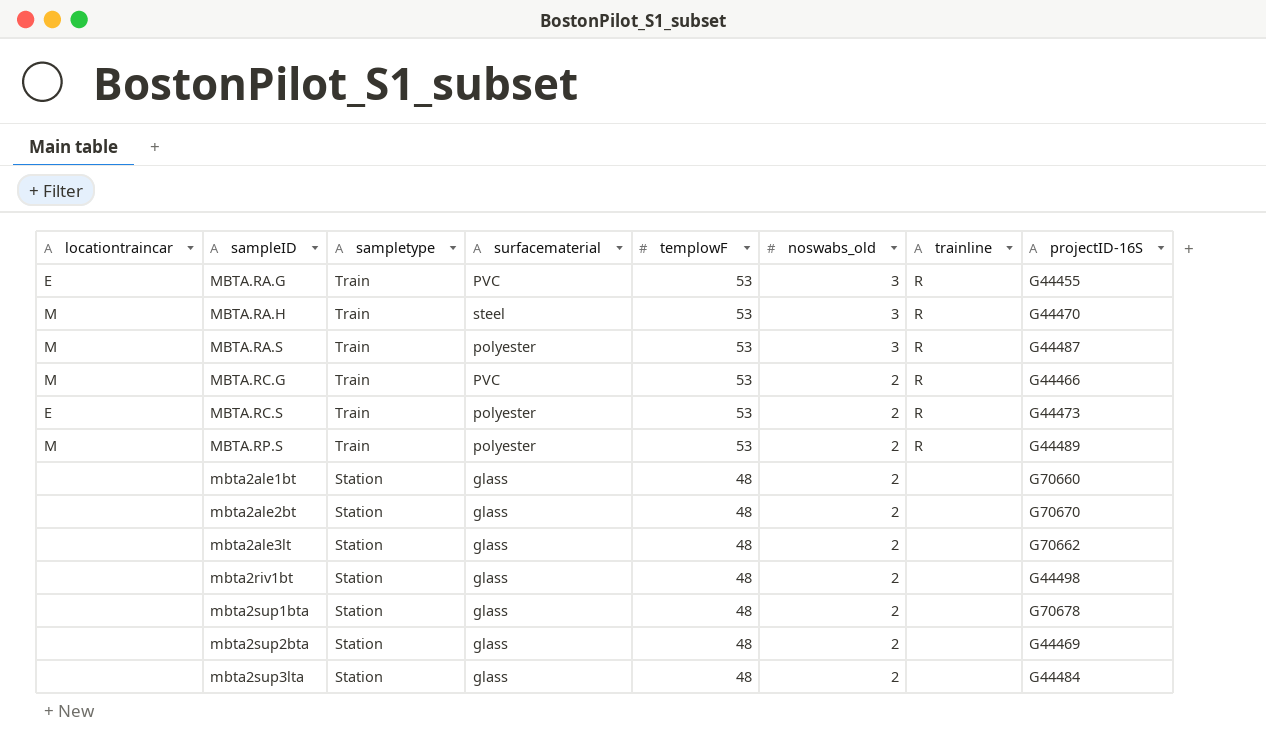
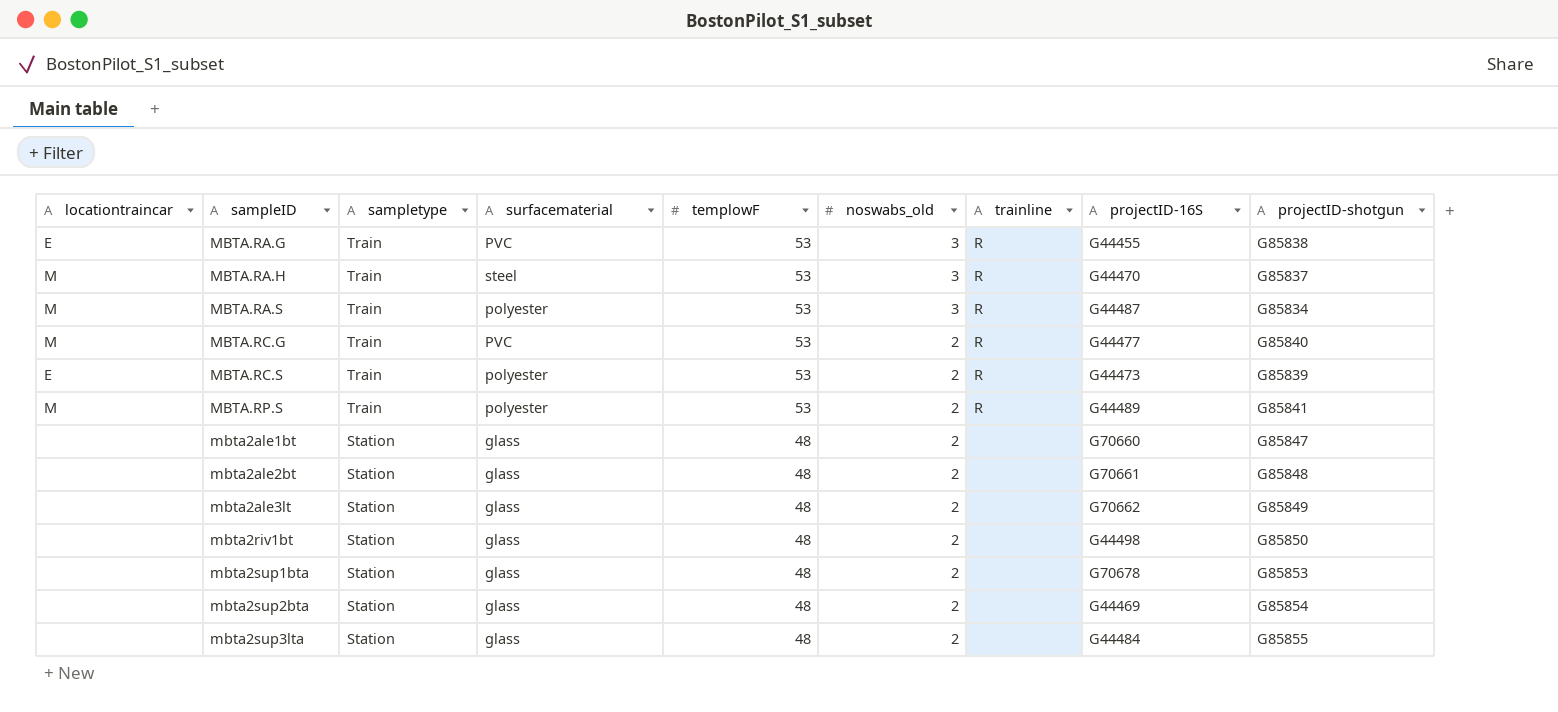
column projectID-shotgun | position: none -> 9
MBTA.RC.G | projectID-16S: G44466 -> G44477
mbta2ale2bt | projectID-16S: G70670 -> G70661

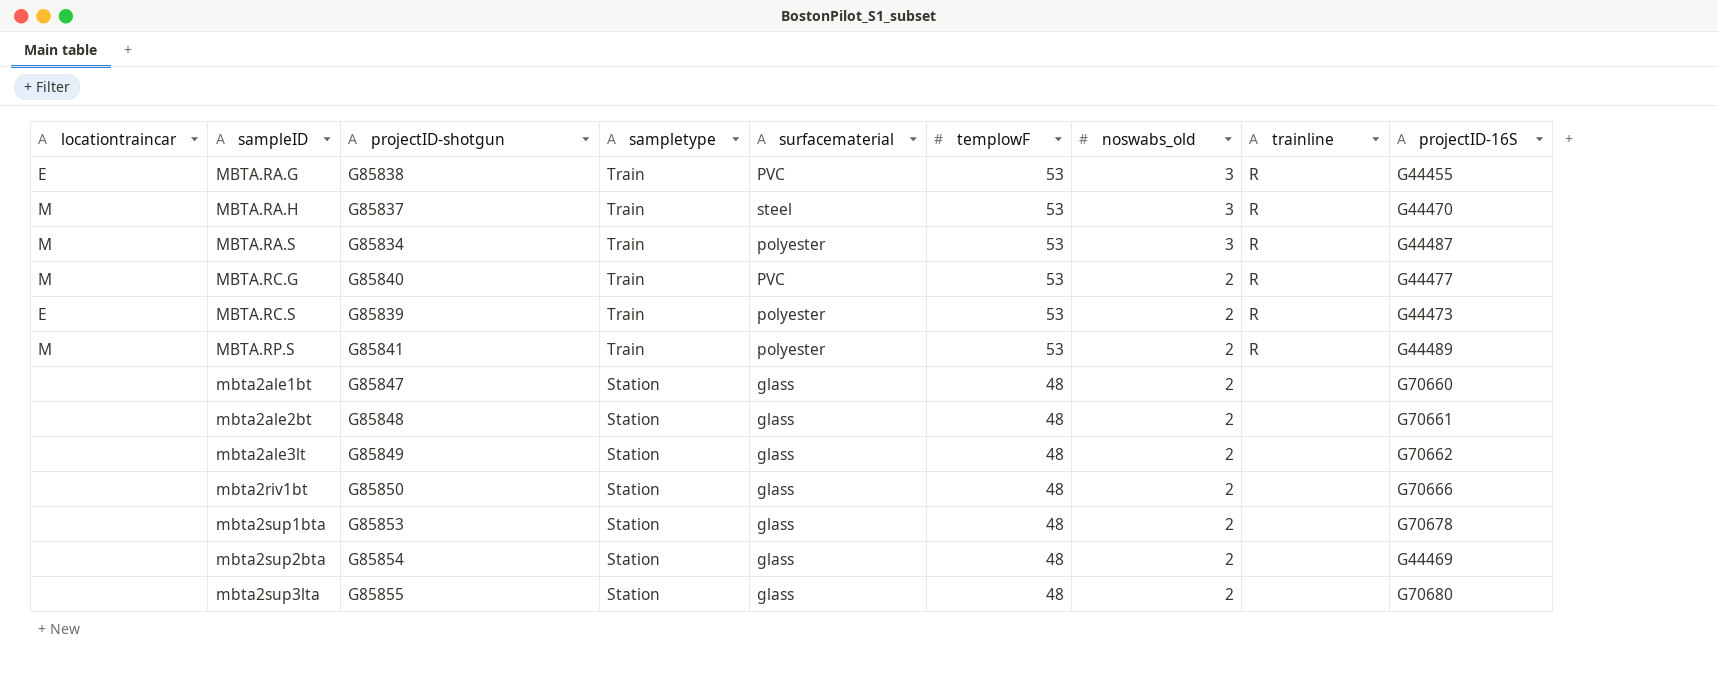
column projectID-shotgun | position: 9 -> 3
mbta2riv1bt | projectID-16S: G44498 -> G70666
mbta2sup3lta | projectID-16S: G44484 -> G70680

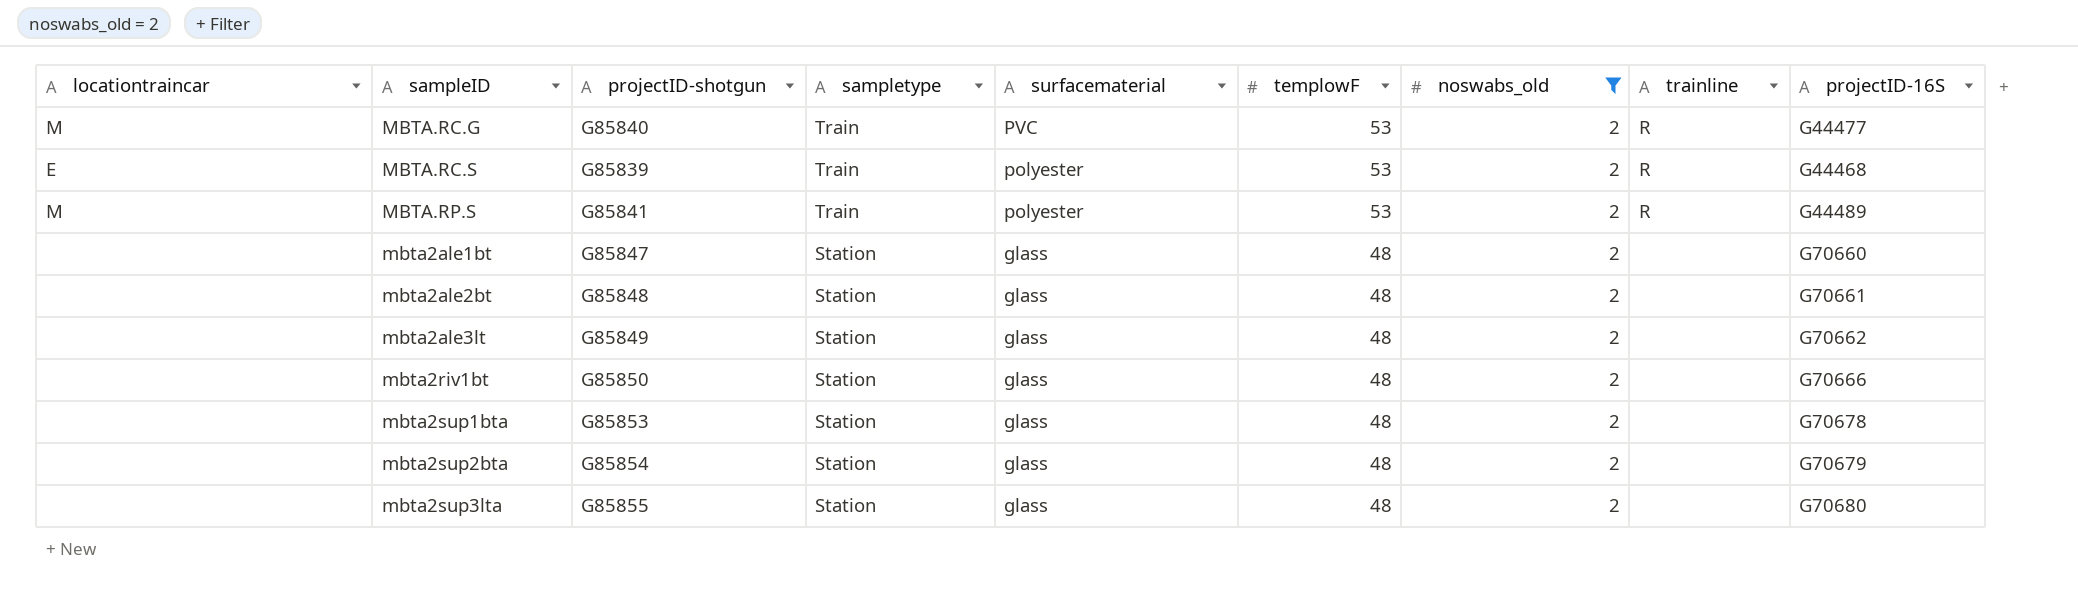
filter: none -> noswabs_old = 2
MBTA.RC.S | projectID-16S: G44473 -> G44468
mbta2sup2bta | projectID-16S: G44469 -> G70679

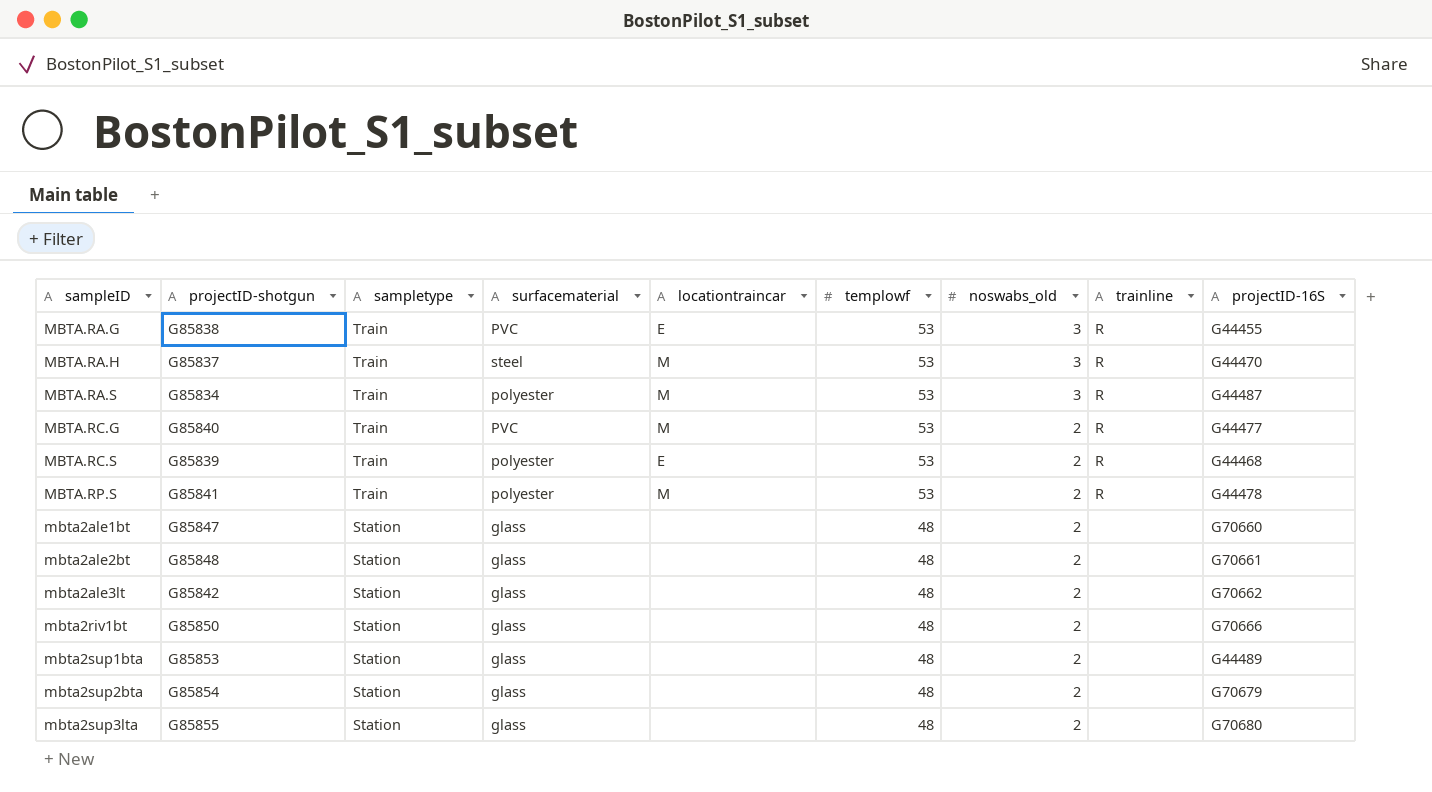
filter: noswabs_old = 2 -> none
column locationtraincar | position: 1 -> 5
column name: templowF -> templowf
MBTA.RP.S | projectID-16S: G44489 -> G44478
mbta2ale3lt | projectID-shotgun: G85849 -> G85842
mbta2sup1bta | projectID-16S: G70678 -> G44489

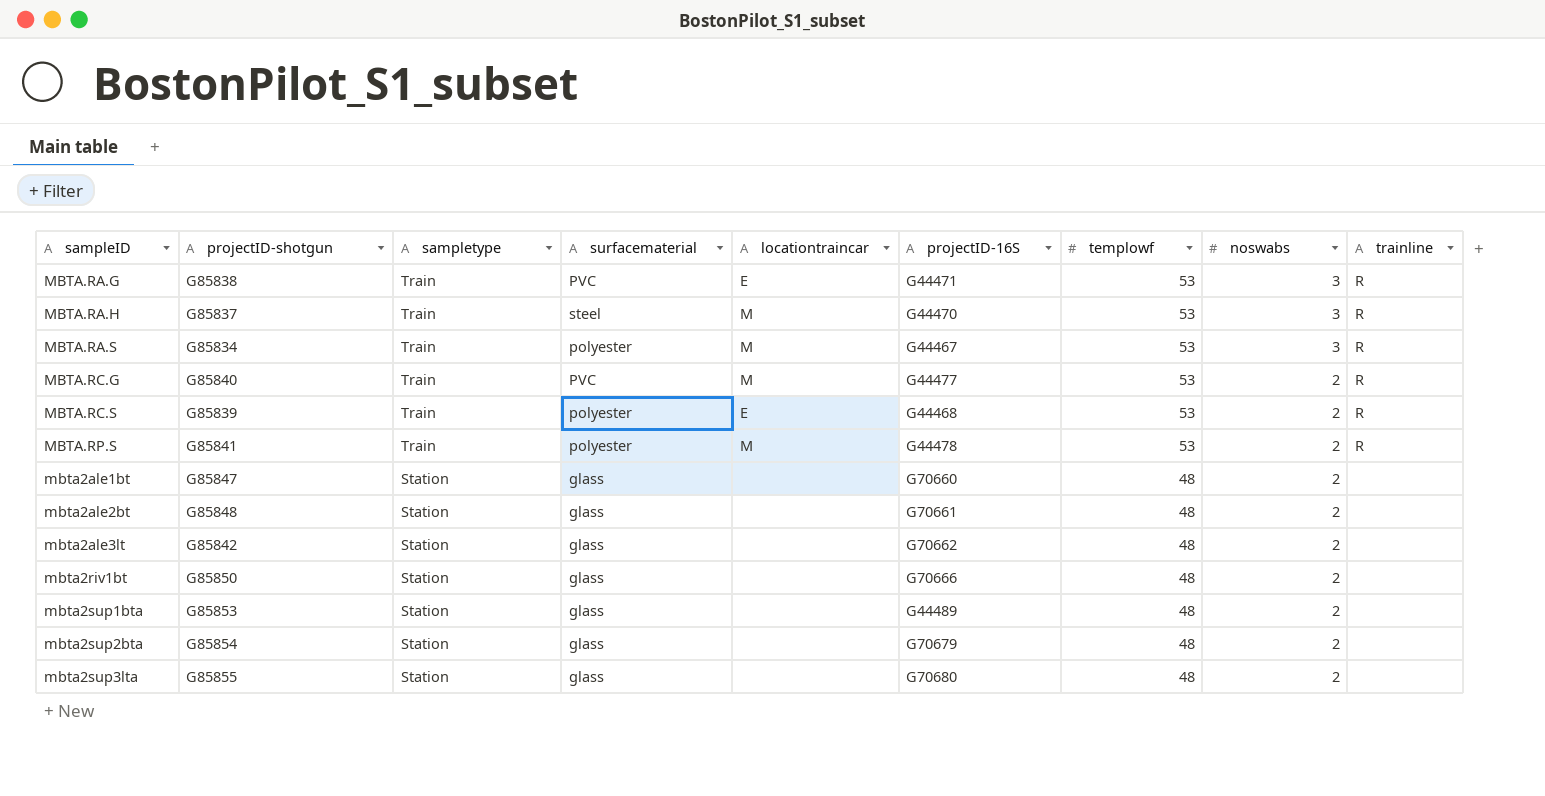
column projectID-16S | position: 9 -> 6
column name: noswabs_old -> noswabs
MBTA.RA.G | projectID-16S: G44455 -> G44471
MBTA.RA.S | projectID-16S: G44487 -> G44467

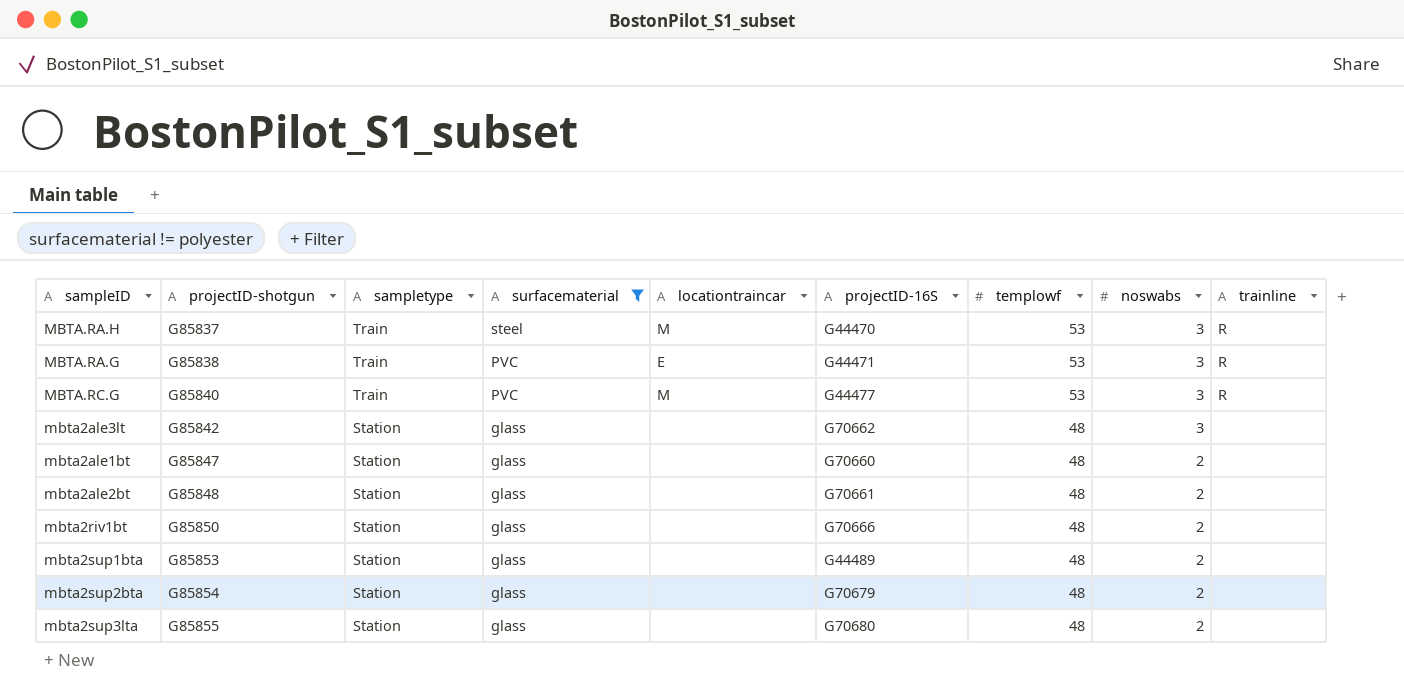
filter: none -> surfacematerial != polyester
row order: sampletype descending -> projectID-shotgun ascending
MBTA.RC.G | noswabs: 2 -> 3
mbta2ale3lt | noswabs: 2 -> 3

